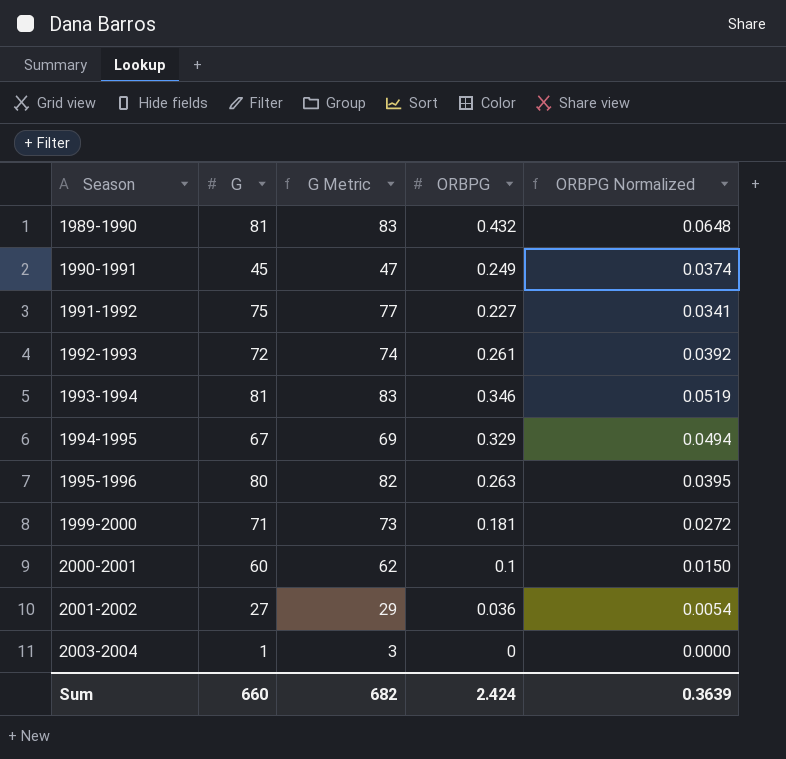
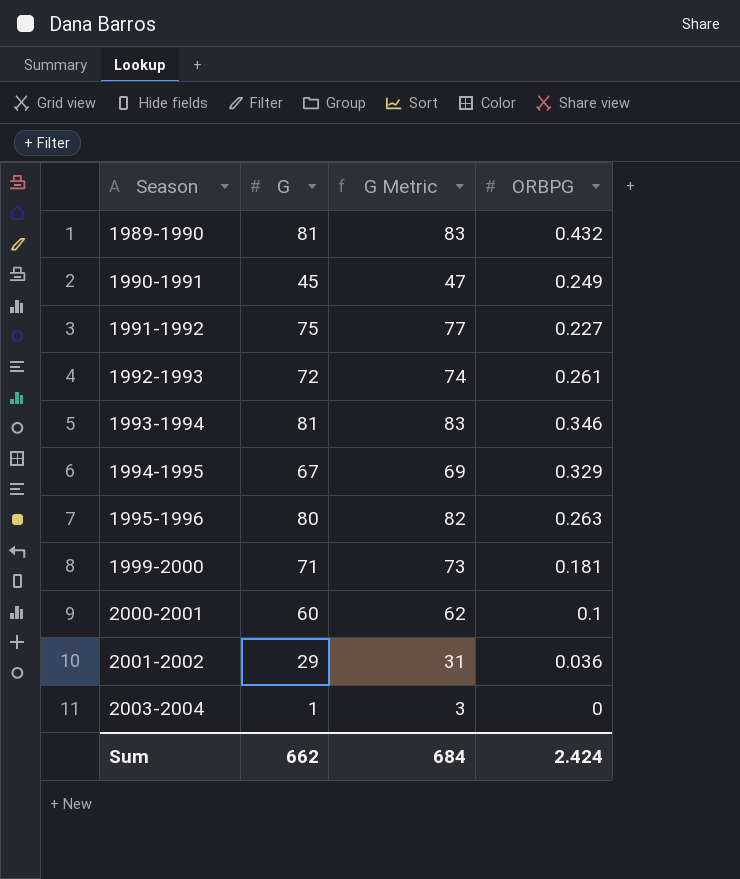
column ORBPG Normalized | formula: [ORBPG] * 0.15 -> none
2001-2002 | G: 27 -> 29
2001-2002 | G Metric: 29 -> 31
Sum | G: 660 -> 662
Sum | G Metric: 682 -> 684

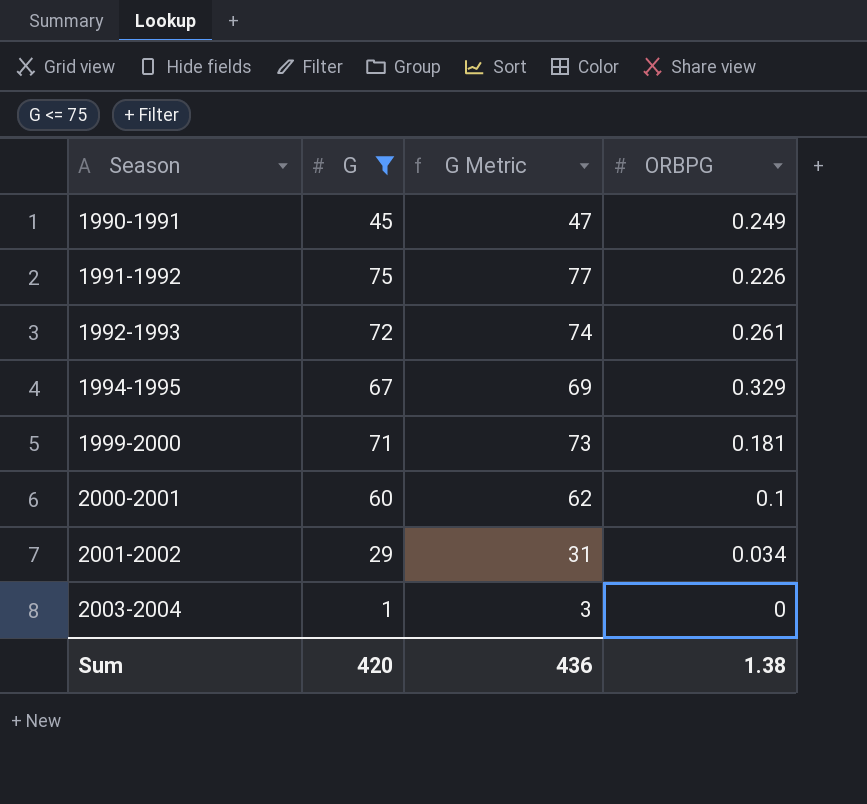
filter: none -> G <= 75
1991-1992 | ORBPG: 0.227 -> 0.226
2001-2002 | ORBPG: 0.036 -> 0.034
Sum | G: 662 -> 420
Sum | G Metric: 684 -> 436
Sum | ORBPG: 2.424 -> 1.38

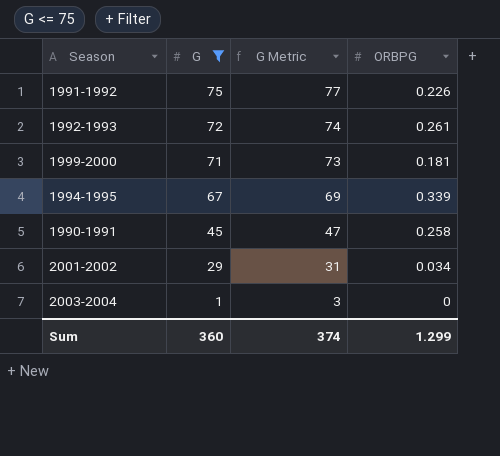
row order: Season ascending -> G descending
row 2000-2001: 60 | 62 | 0.1 -> none
1994-1995 | ORBPG: 0.329 -> 0.339
1990-1991 | ORBPG: 0.249 -> 0.258
Sum | G: 420 -> 360
Sum | G Metric: 436 -> 374
Sum | ORBPG: 1.38 -> 1.299

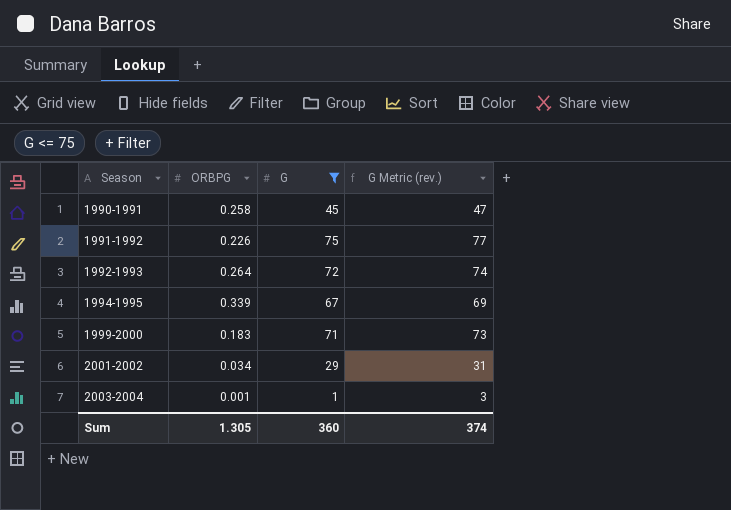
row order: G descending -> Season ascending
column ORBPG | position: 4 -> 2
column name: G Metric -> G Metric (rev.)
1992-1993 | ORBPG: 0.261 -> 0.264
1999-2000 | ORBPG: 0.181 -> 0.183
2003-2004 | ORBPG: 0 -> 0.001
Sum | ORBPG: 1.299 -> 1.305

